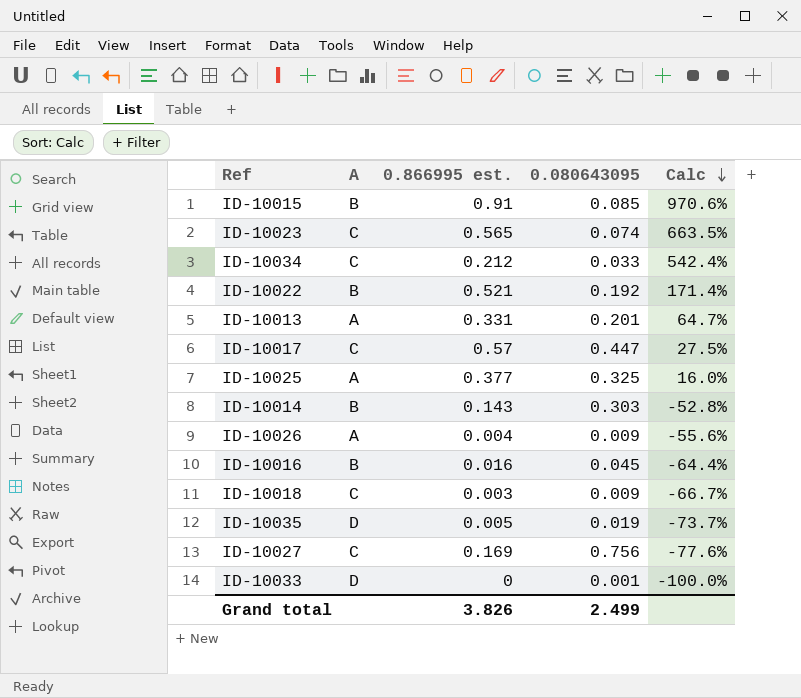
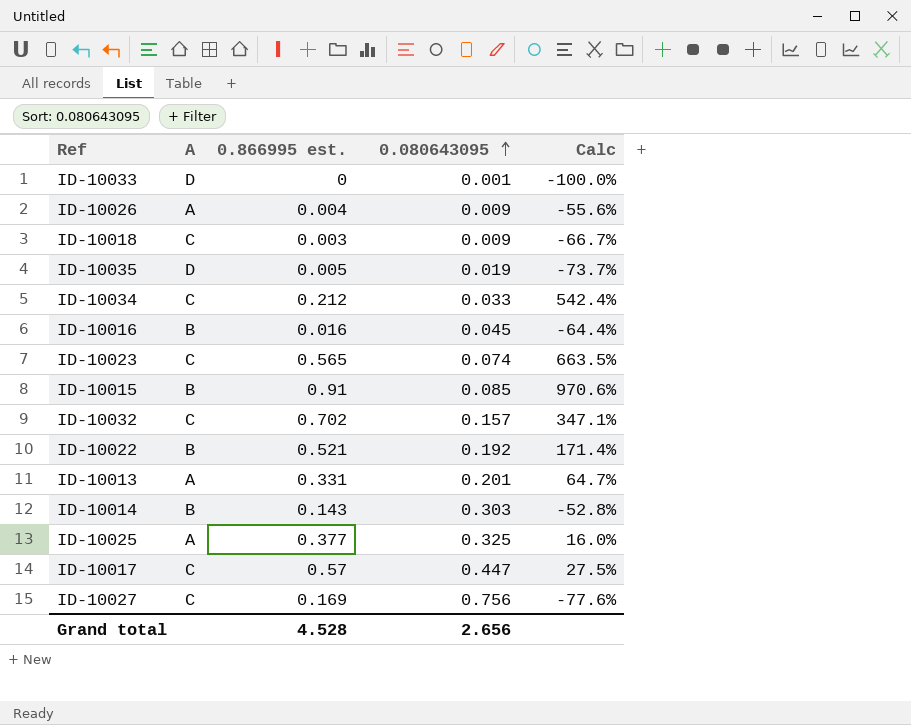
row order: Calc descending -> 0.080643095 ascending
row ID-10032: none -> C | 0.702 | 0.157 | 347.1%
Grand total | 0.866995 est.: 3.826 -> 4.528
Grand total | 0.080643095: 2.499 -> 2.656

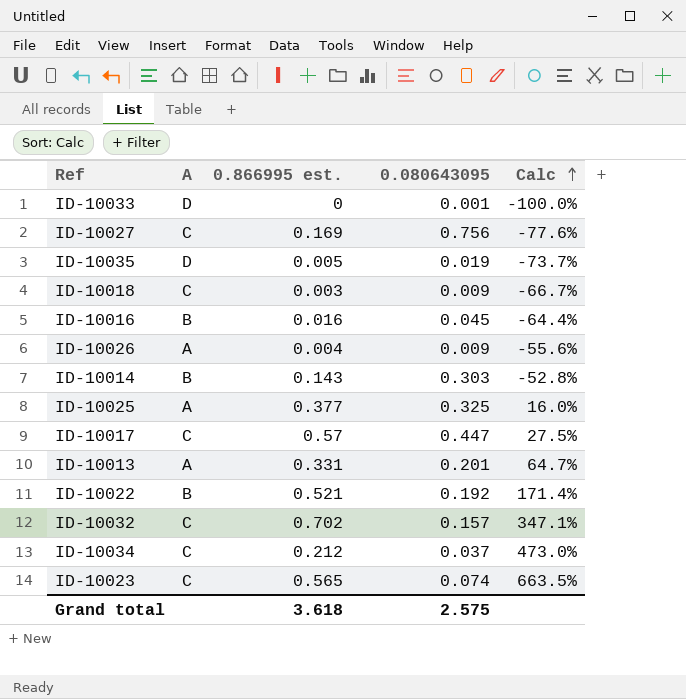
row order: 0.080643095 ascending -> Calc ascending
row ID-10015: B | 0.91 | 0.085 | 970.6% -> none
ID-10034 | 0.080643095: 0.033 -> 0.037
ID-10034 | Calc: 542.4% -> 473.0%
Grand total | 0.866995 est.: 4.528 -> 3.618
Grand total | 0.080643095: 2.656 -> 2.575

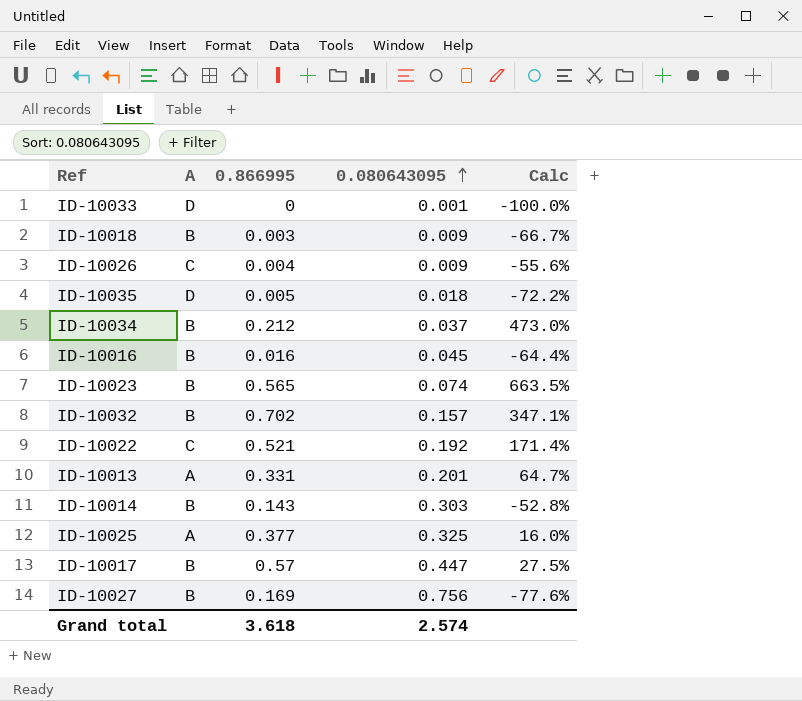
row order: Calc ascending -> 0.080643095 ascending
column name: 0.866995 est. -> 0.866995
ID-10018 | A: C -> B
ID-10026 | A: A -> C
ID-10035 | 0.080643095: 0.019 -> 0.018
ID-10035 | Calc: -73.7% -> -72.2%
ID-10034 | A: C -> B
ID-10023 | A: C -> B
ID-10032 | A: C -> B
ID-10022 | A: B -> C
ID-10017 | A: C -> B
ID-10027 | A: C -> B
Grand total | 0.080643095: 2.575 -> 2.574

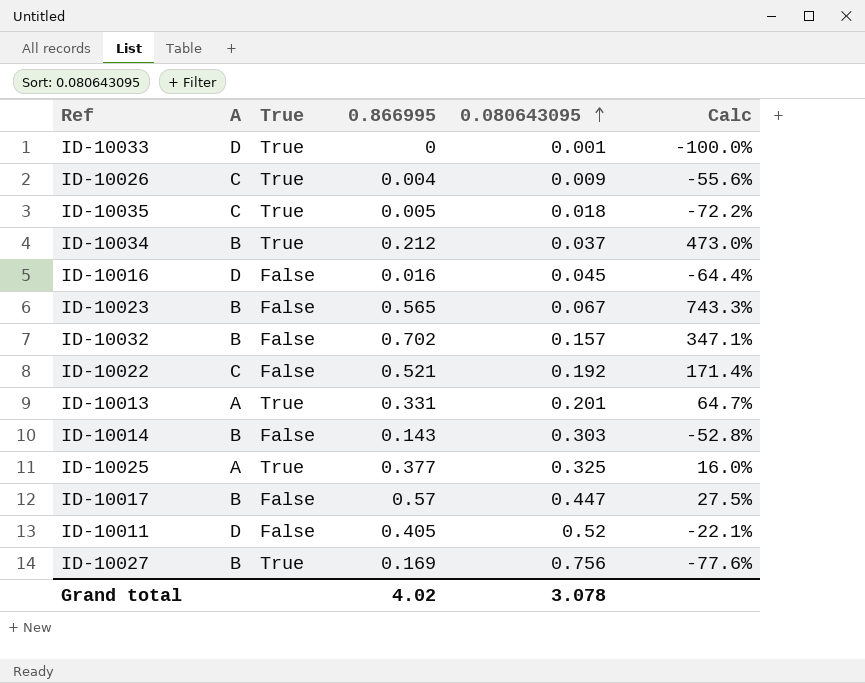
column True | position: none -> 3
row ID-10018: B | 0.003 | 0.009 | -66.7% -> none
ID-10035 | A: D -> C
ID-10016 | A: B -> D
ID-10023 | 0.080643095: 0.074 -> 0.067
ID-10023 | Calc: 663.5% -> 743.3%
row ID-10011: none -> D | False | 0.405 | 0.52 | -22.1%
Grand total | 0.866995: 3.618 -> 4.02
Grand total | 0.080643095: 2.574 -> 3.078

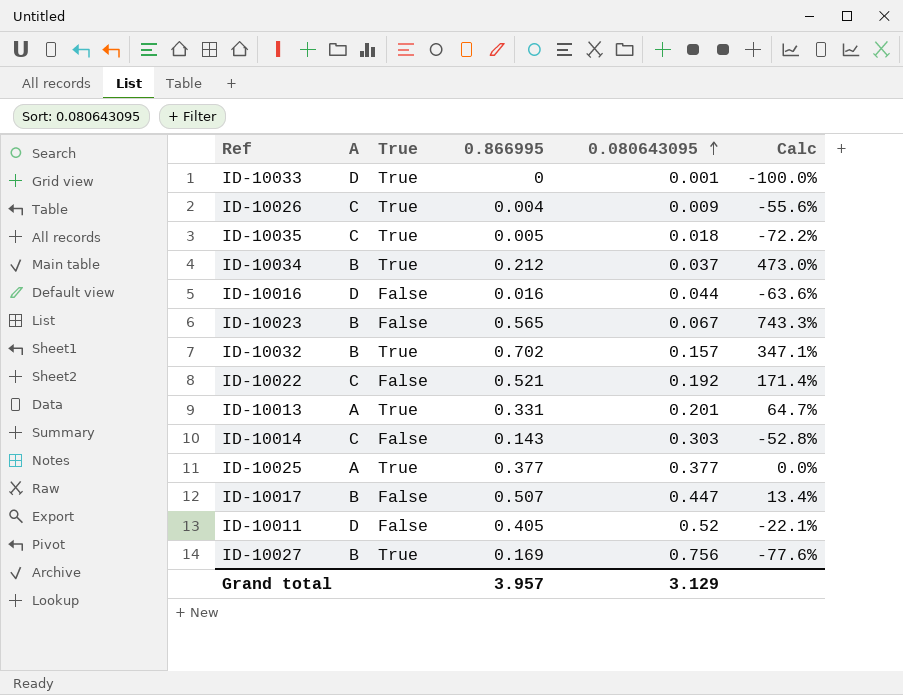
ID-10016 | 0.080643095: 0.045 -> 0.044
ID-10016 | Calc: -64.4% -> -63.6%
ID-10032 | True: False -> True
ID-10014 | A: B -> C
ID-10025 | 0.080643095: 0.325 -> 0.377
ID-10025 | Calc: 16.0% -> 0.0%
ID-10017 | 0.866995: 0.57 -> 0.507
ID-10017 | Calc: 27.5% -> 13.4%
Grand total | 0.866995: 4.02 -> 3.957
Grand total | 0.080643095: 3.078 -> 3.129

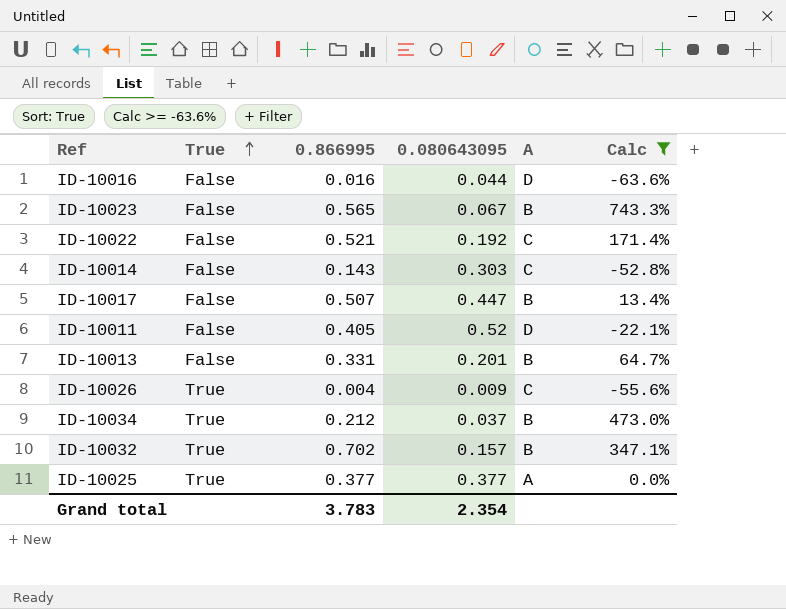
filter: none -> Calc >= -63.6%
row order: 0.080643095 ascending -> True ascending
column A | position: 2 -> 5
ID-10013 | True: True -> False
ID-10013 | A: A -> B
Grand total | 0.866995: 3.957 -> 3.783
Grand total | 0.080643095: 3.129 -> 2.354

